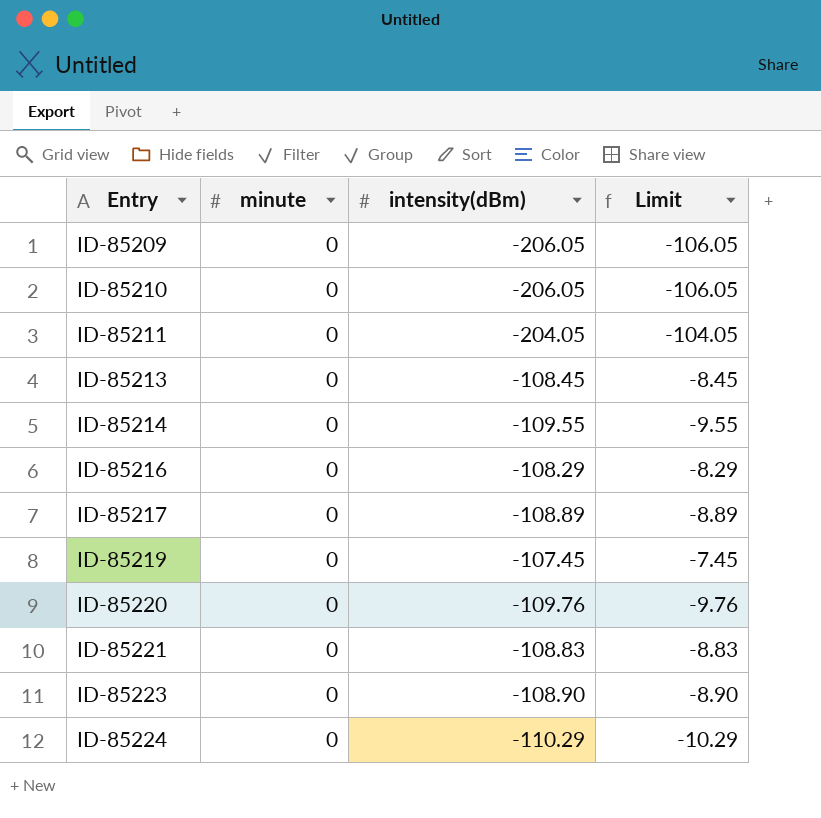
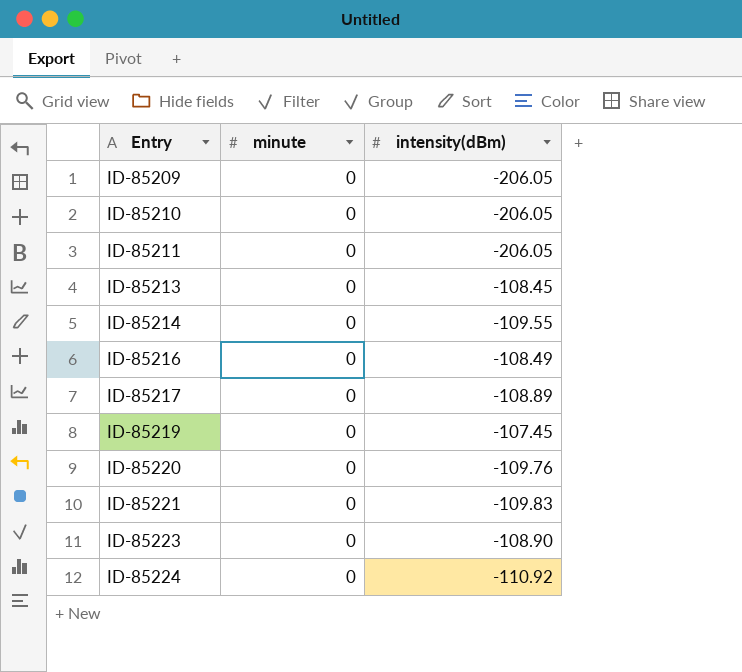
column Limit | formula: [intensity(dBm)] + 100 -> none
ID-85211 | intensity(dBm): -204.05 -> -206.05
ID-85216 | intensity(dBm): -108.29 -> -108.49
ID-85221 | intensity(dBm): -108.83 -> -109.83
ID-85224 | intensity(dBm): -110.29 -> -110.92

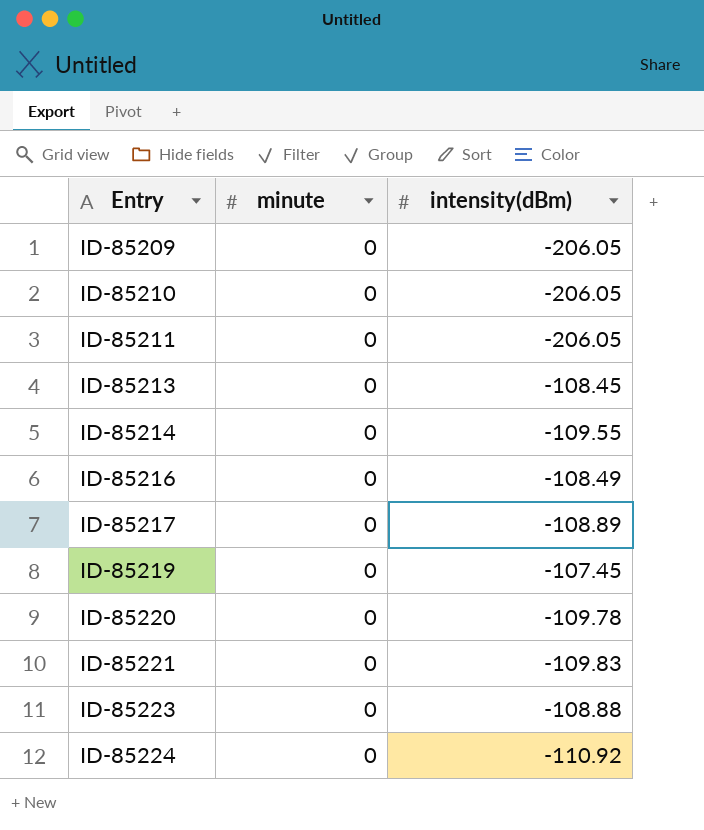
ID-85220 | intensity(dBm): -109.76 -> -109.78
ID-85223 | intensity(dBm): -108.90 -> -108.88

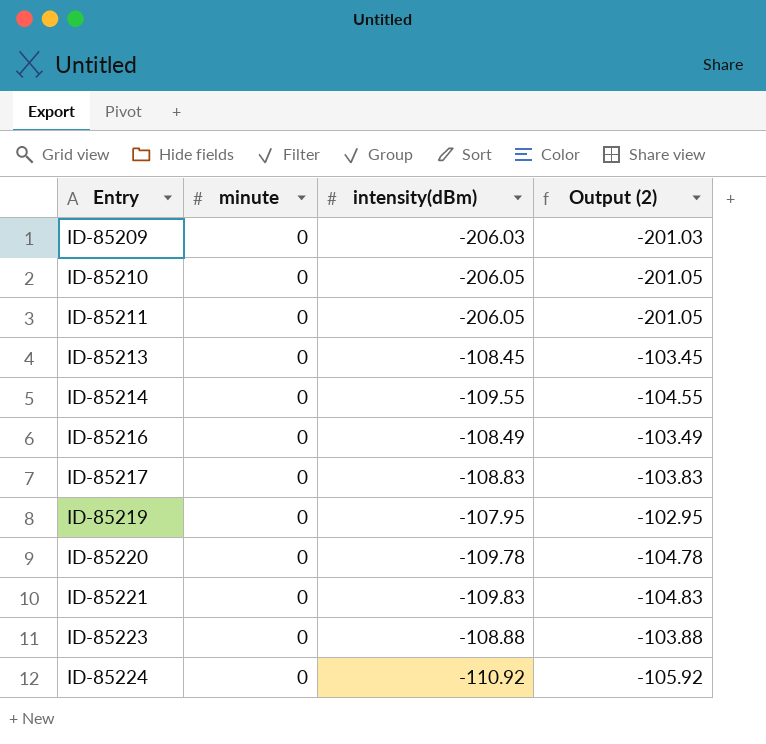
column Output (2) | formula: none -> [intensity(dBm)] + 5
ID-85209 | intensity(dBm): -206.05 -> -206.03
ID-85217 | intensity(dBm): -108.89 -> -108.83
ID-85219 | intensity(dBm): -107.45 -> -107.95

